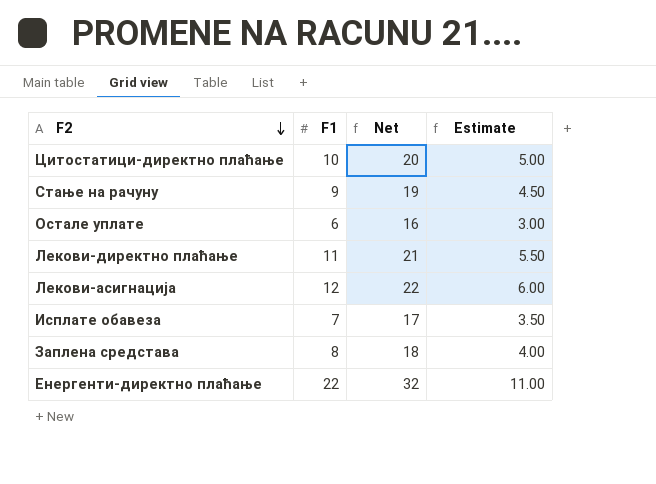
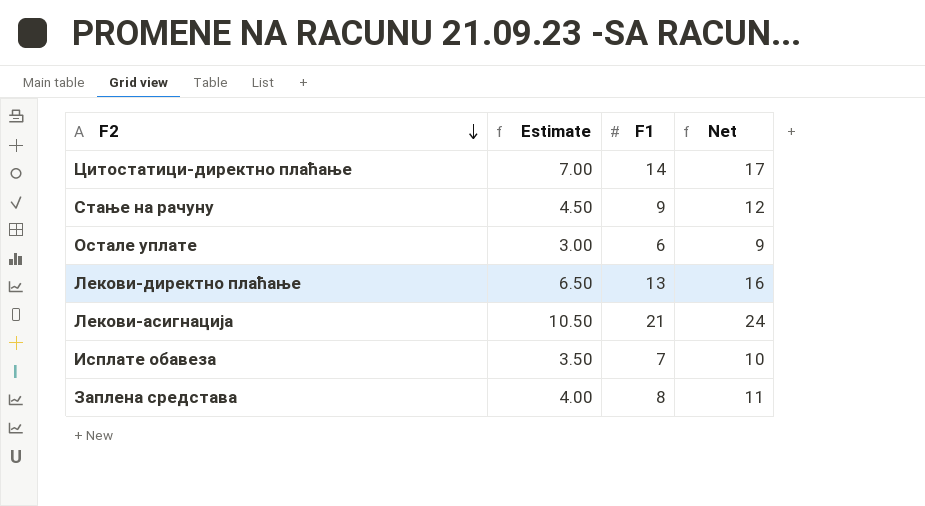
column Estimate | position: 4 -> 2
column Net | formula: [F1] + 10 -> [F1] + 3
row Енергенти-директно плаћање: 22 | 32 | 11.00 -> none
Цитостатици-директно плаћање | Estimate: 5.00 -> 7.00
Цитостатици-директно плаћање | F1: 10 -> 14
Лекови-директно плаћање | Estimate: 5.50 -> 6.50
Лекови-директно плаћање | F1: 11 -> 13
Лекови-асигнација | Estimate: 6.00 -> 10.50
Лекови-асигнација | F1: 12 -> 21

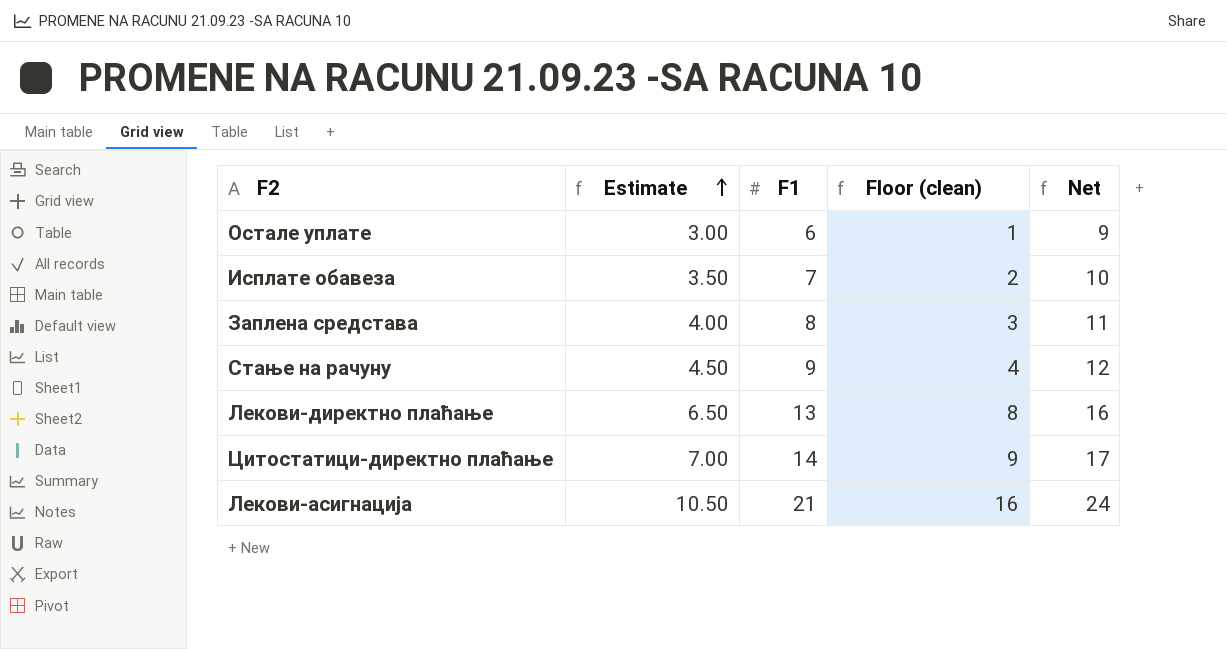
row order: F2 descending -> Estimate ascending
column Floor (clean) | formula: none -> [F1] - 5

